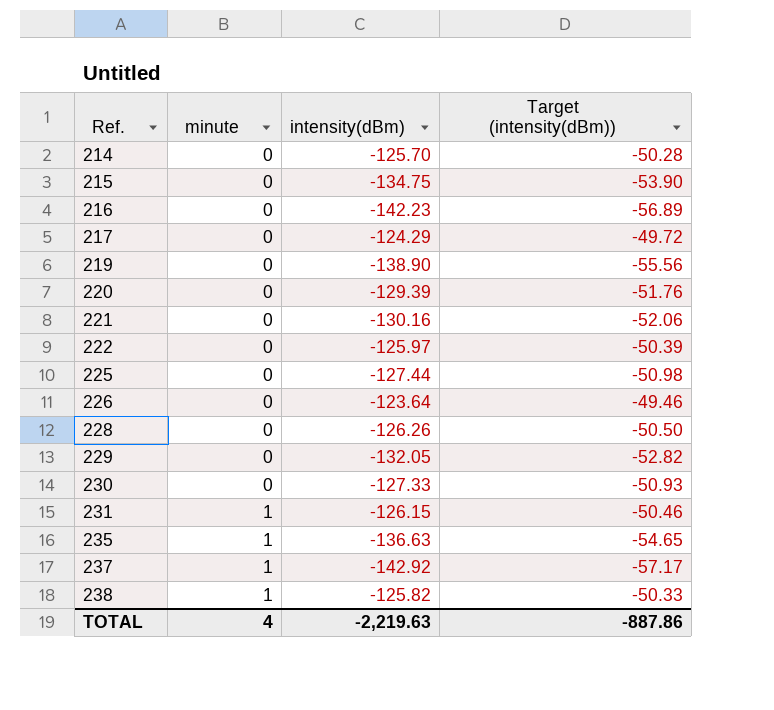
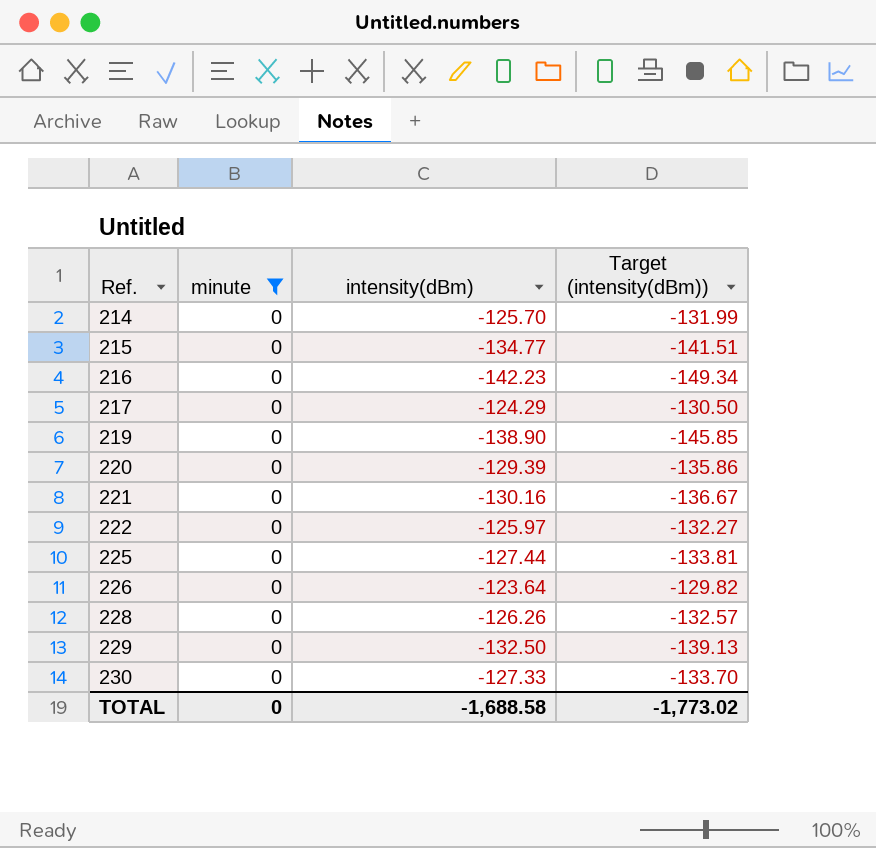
filter: none -> minute = 0
column Target (intensity(dBm)) | formula: [intensity(dBm)] * 0.4 -> [intensity(dBm)] * 1.05
215 | intensity(dBm): -134.75 -> -134.77
229 | intensity(dBm): -132.05 -> -132.50
TOTAL | minute: 4 -> 0
TOTAL | intensity(dBm): -2,219.63 -> -1,688.58
TOTAL | Target (intensity(dBm)): -887.86 -> -1,773.02

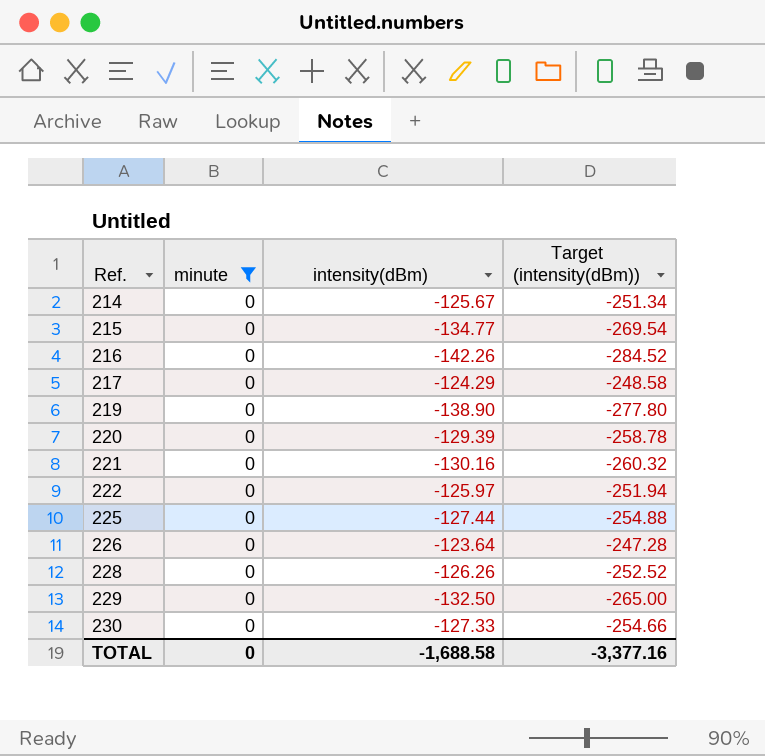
column Target (intensity(dBm)) | formula: [intensity(dBm)] * 1.05 -> [intensity(dBm)] * 2
214 | intensity(dBm): -125.70 -> -125.67
216 | intensity(dBm): -142.23 -> -142.26
TOTAL | Target (intensity(dBm)): -1,773.02 -> -3,377.16

